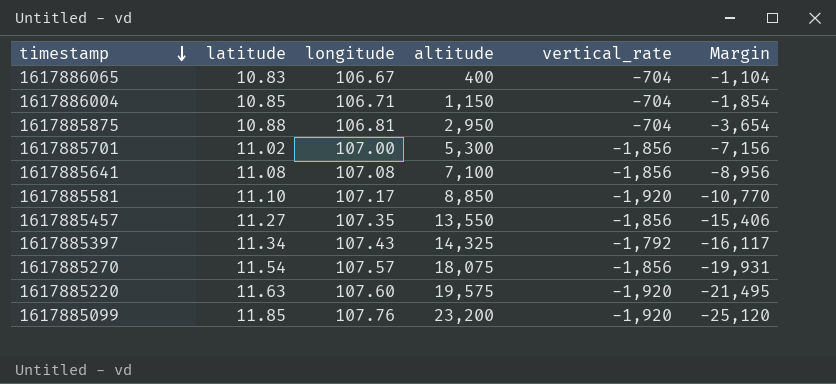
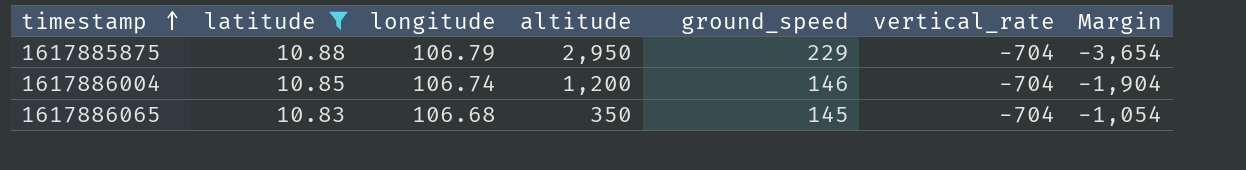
filter: none -> latitude <= 10.88
row order: timestamp descending -> timestamp ascending
column ground_speed | position: none -> 5
1617885875 | longitude: 106.81 -> 106.79
1617886004 | longitude: 106.71 -> 106.74
1617886004 | altitude: 1,150 -> 1,200
1617886004 | Margin: -1,854 -> -1,904
1617886065 | longitude: 106.67 -> 106.68
1617886065 | altitude: 400 -> 350
1617886065 | Margin: -1,104 -> -1,054

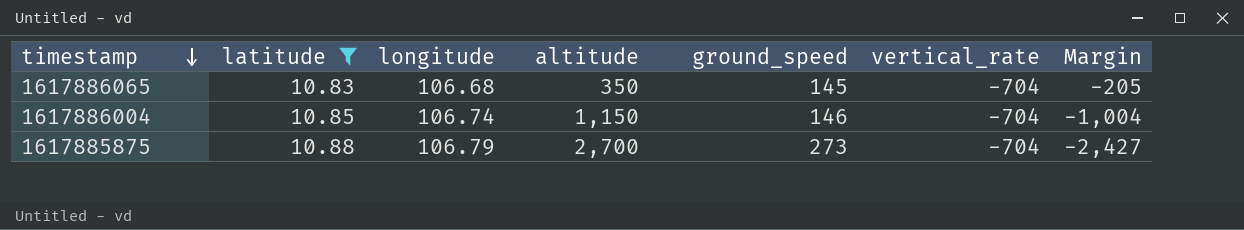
row order: timestamp ascending -> timestamp descending
column Margin | formula: [vertical_rate] - [altitude] -> [ground_speed] - [altitude]
1617886004 | altitude: 1,200 -> 1,150
1617885875 | altitude: 2,950 -> 2,700
1617885875 | ground_speed: 229 -> 273

